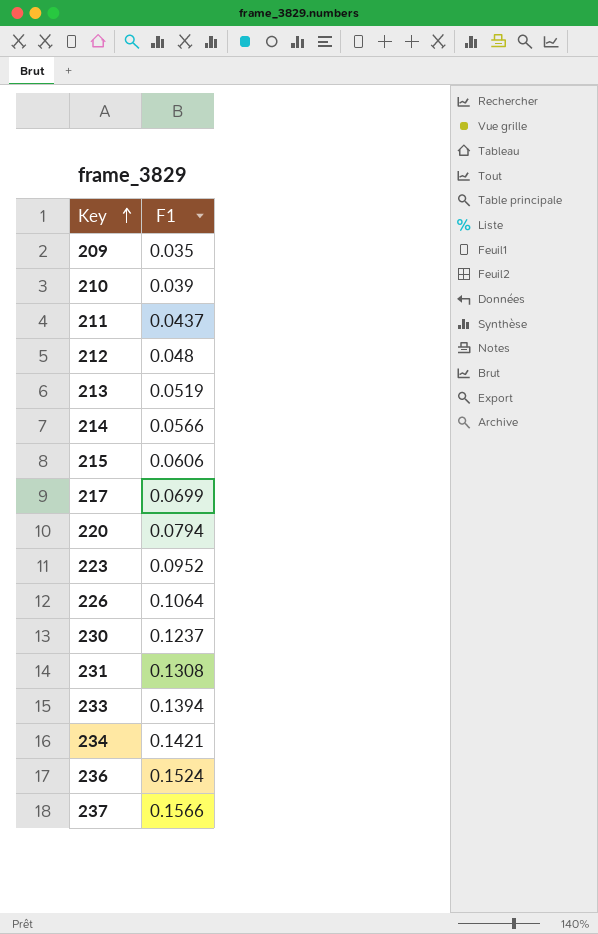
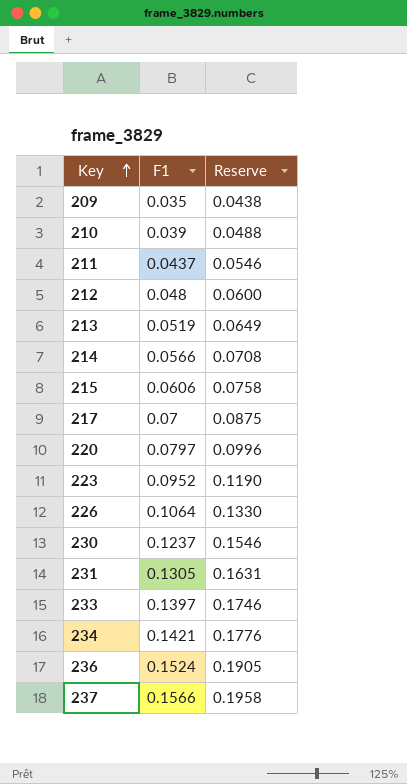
column Reserve | formula: none -> [F1] * 1.25
217 | F1: 0.0699 -> 0.07
220 | F1: 0.0794 -> 0.0797
231 | F1: 0.1308 -> 0.1305
233 | F1: 0.1394 -> 0.1397

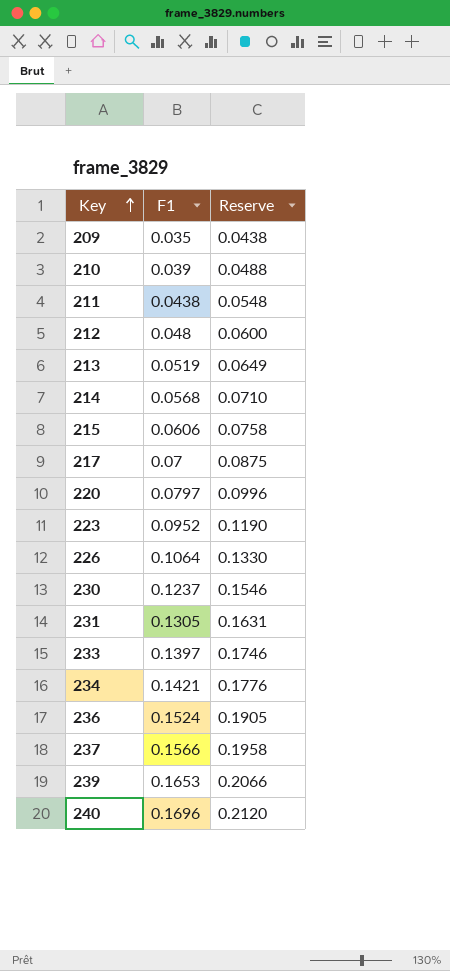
211 | F1: 0.0437 -> 0.0438
211 | Reserve: 0.0546 -> 0.0548
214 | F1: 0.0566 -> 0.0568
214 | Reserve: 0.0708 -> 0.0710
row 239: none -> 0.1653 | 0.2066
row 240: none -> 0.1696 | 0.2120

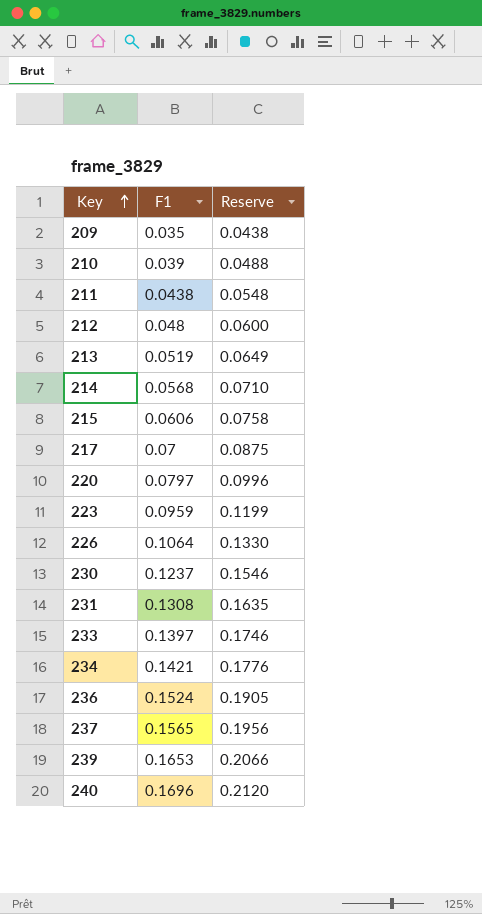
223 | F1: 0.0952 -> 0.0959
223 | Reserve: 0.1190 -> 0.1199
231 | F1: 0.1305 -> 0.1308
231 | Reserve: 0.1631 -> 0.1635
237 | F1: 0.1566 -> 0.1565
237 | Reserve: 0.1958 -> 0.1956

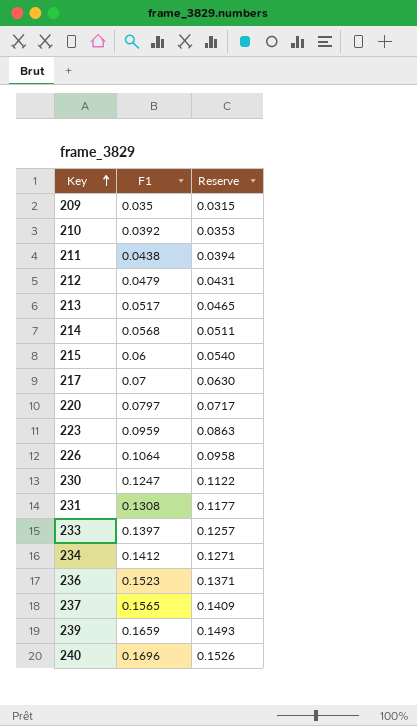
column Reserve | formula: [F1] * 1.25 -> [F1] * 0.9
210 | F1: 0.039 -> 0.0392
212 | F1: 0.048 -> 0.0479
213 | F1: 0.0519 -> 0.0517
215 | F1: 0.0606 -> 0.06
230 | F1: 0.1237 -> 0.1247
234 | F1: 0.1421 -> 0.1412
236 | F1: 0.1524 -> 0.1523
239 | F1: 0.1653 -> 0.1659

